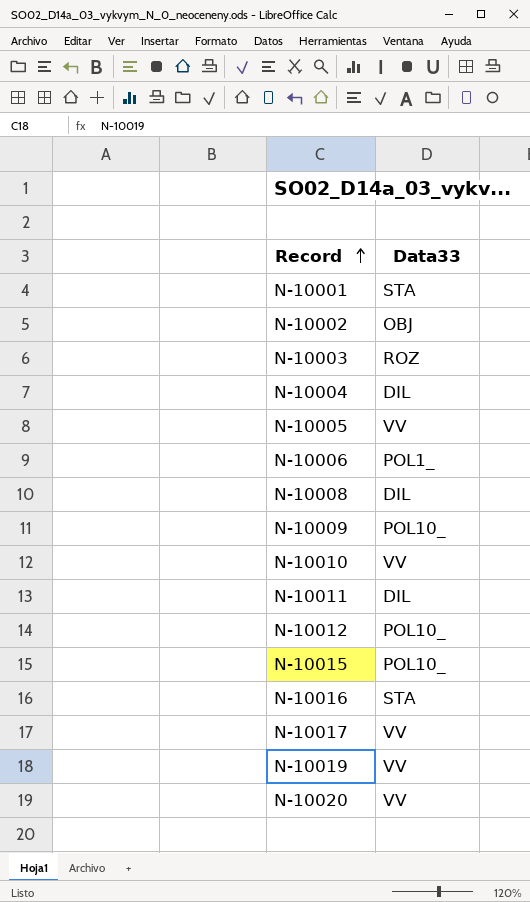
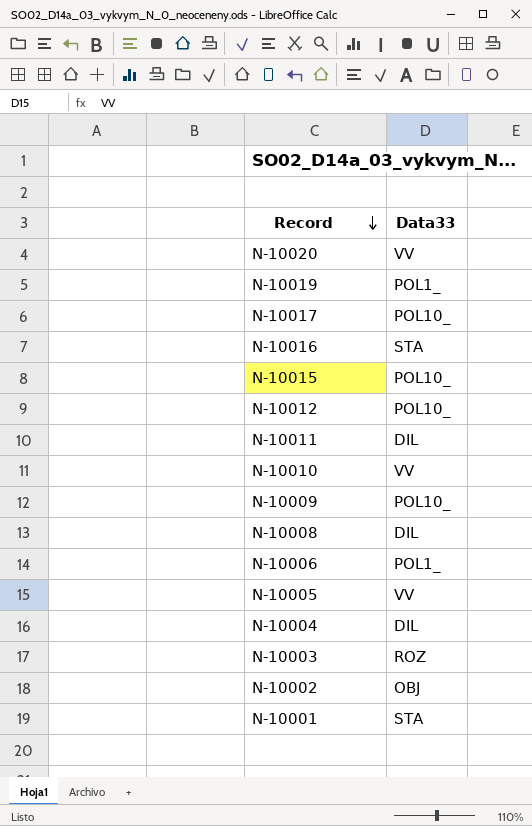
row order: Record ascending -> Record descending
N-10019 | Data33: VV -> POL1_
N-10017 | Data33: VV -> POL10_

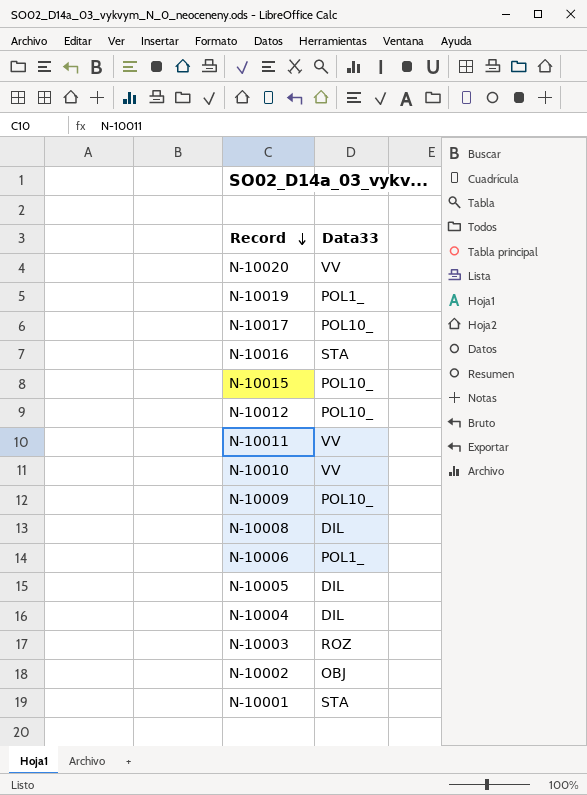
N-10011 | Data33: DIL -> VV
N-10005 | Data33: VV -> DIL

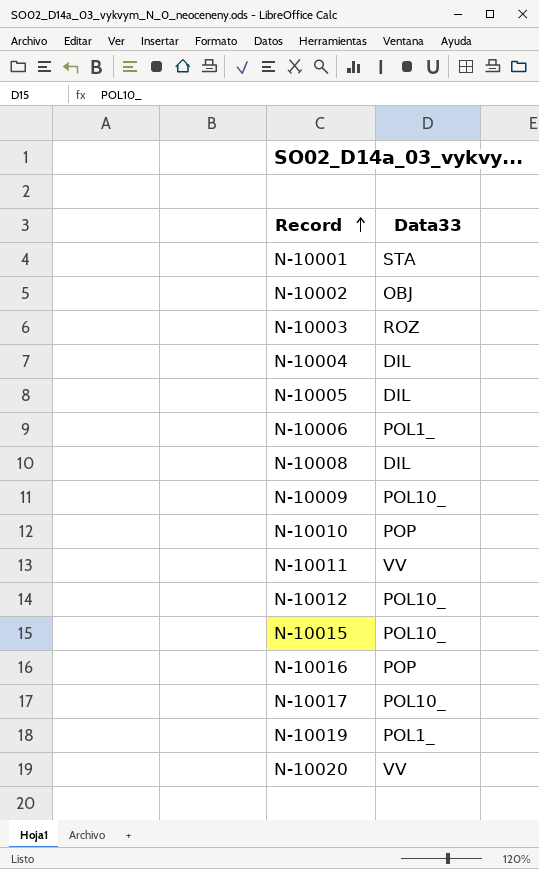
row order: Record descending -> Record ascending
N-10010 | Data33: VV -> POP
N-10016 | Data33: STA -> POP

